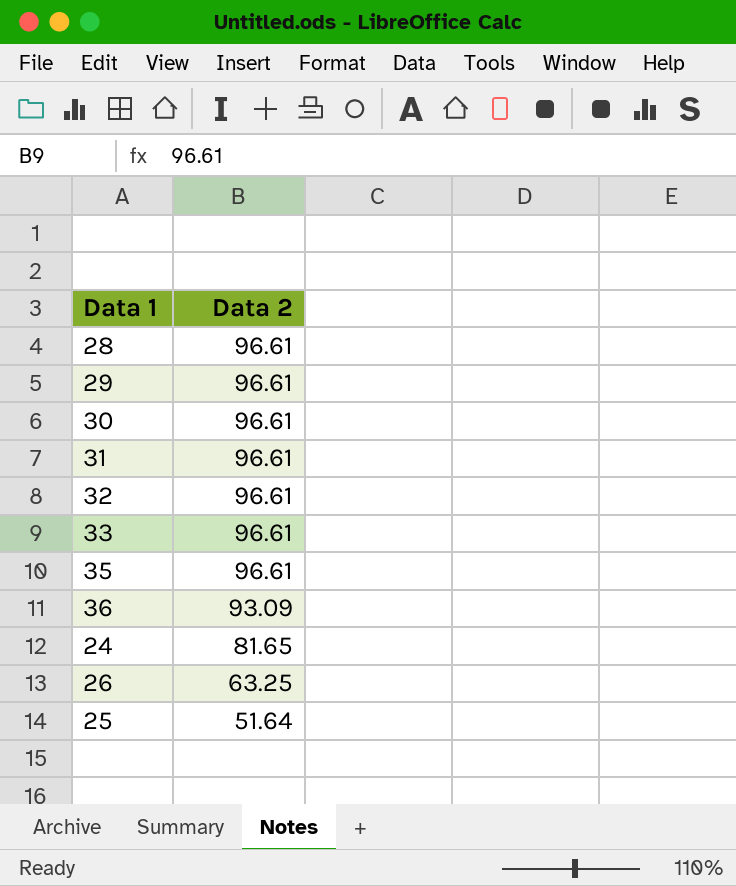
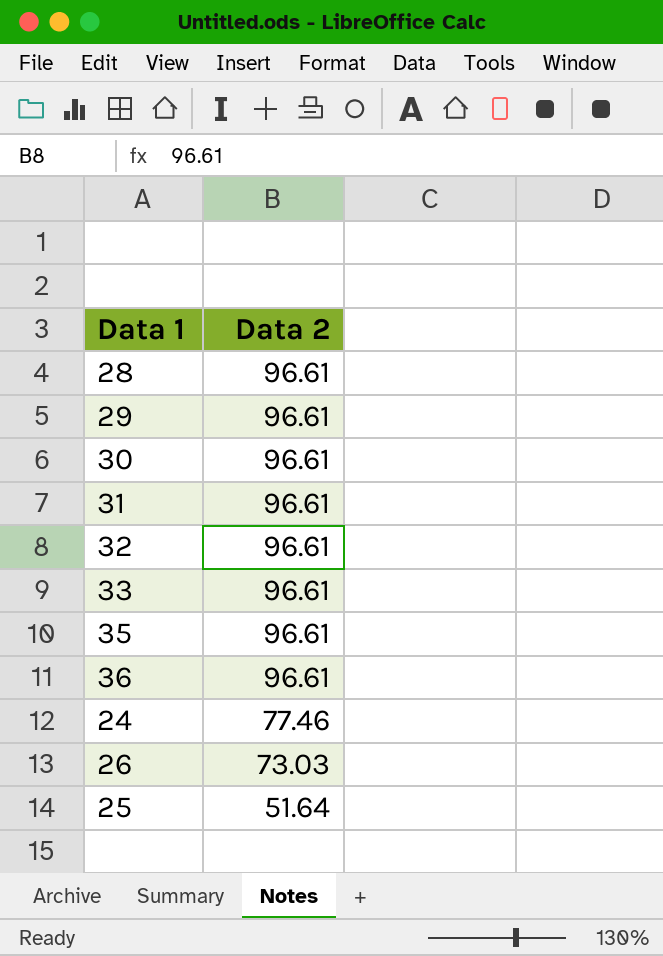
36 | Data 2: 93.09 -> 96.61
24 | Data 2: 81.65 -> 77.46
26 | Data 2: 63.25 -> 73.03

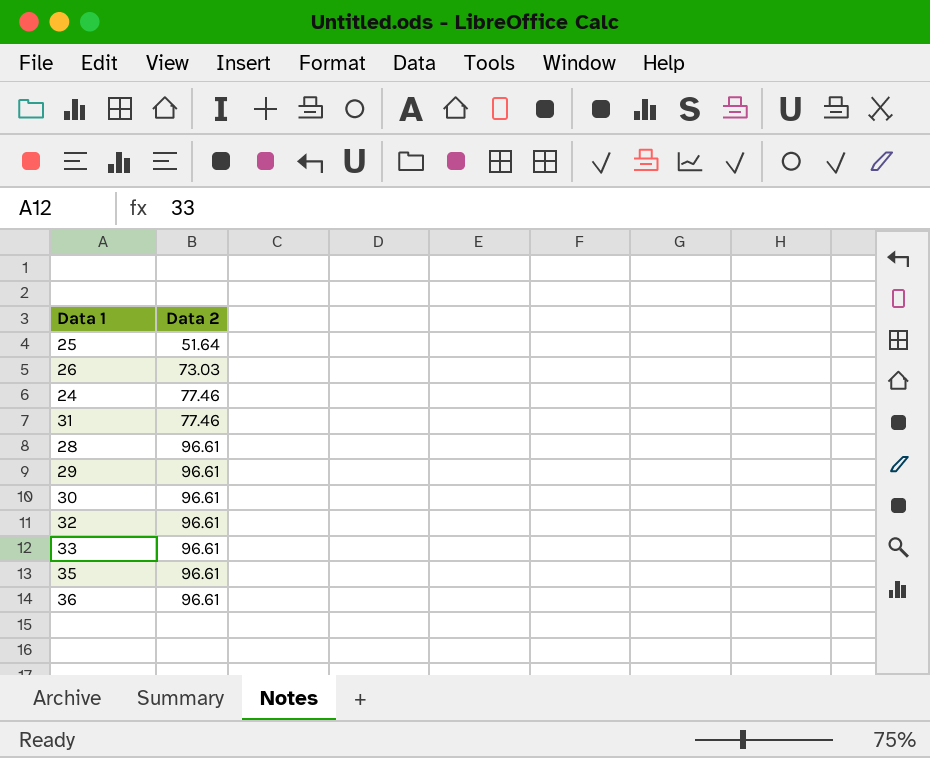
row order: Data 2 descending -> Data 2 ascending
31 | Data 2: 96.61 -> 77.46

